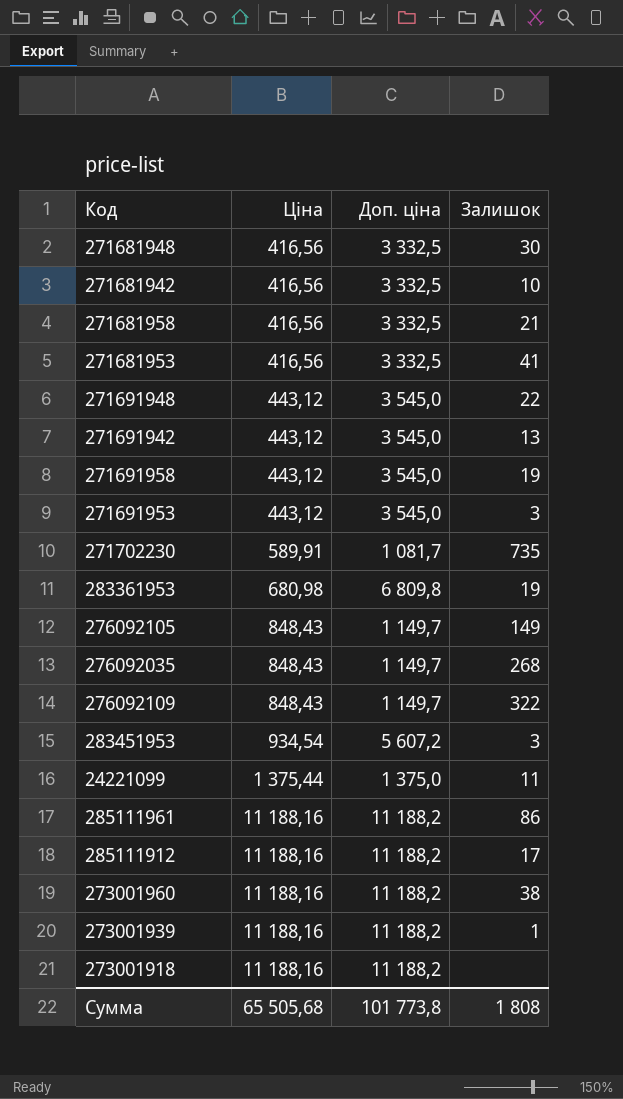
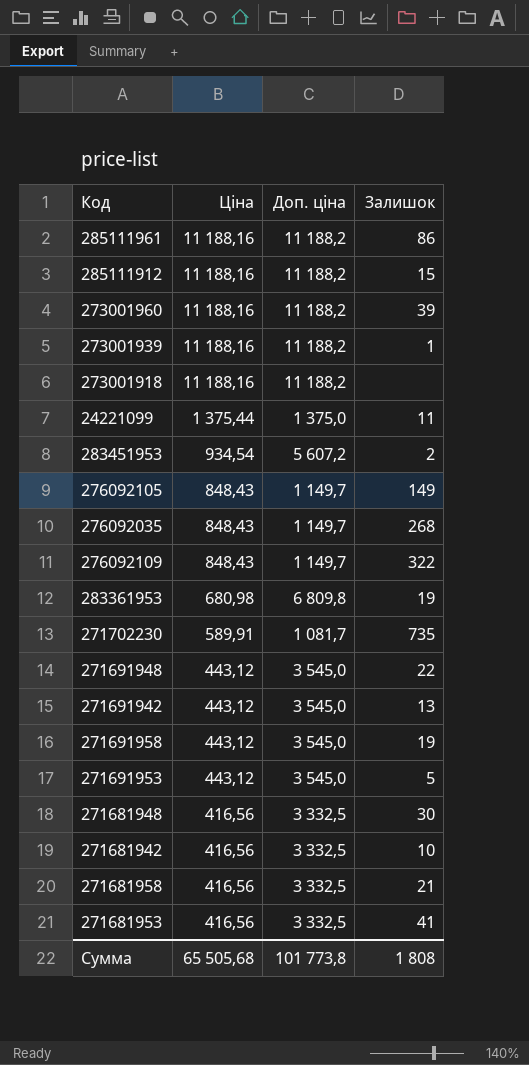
row order: Ціна ascending -> Ціна descending
285111912 | Залишок: 17 -> 15
273001960 | Залишок: 38 -> 39
283451953 | Залишок: 3 -> 2
271691953 | Залишок: 3 -> 5

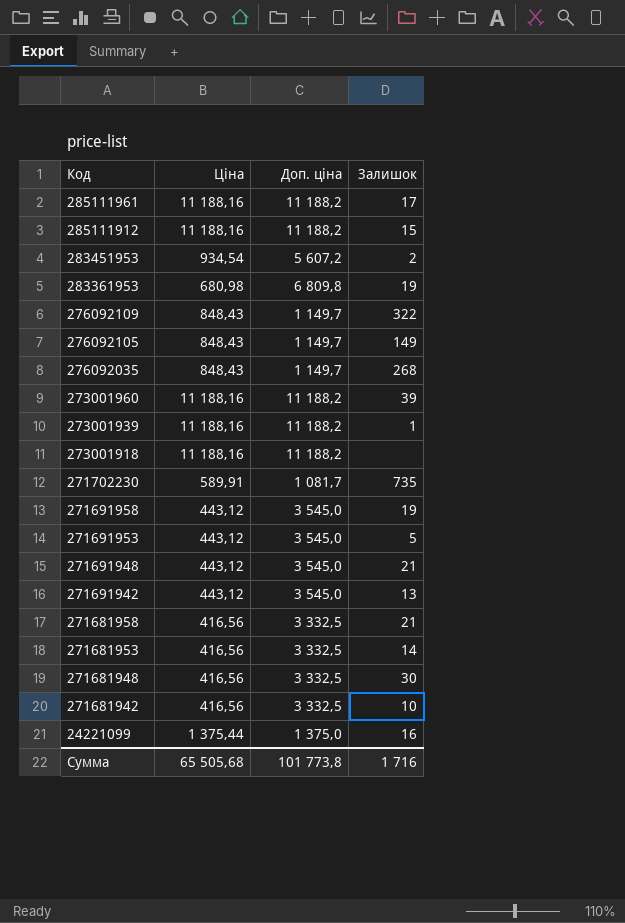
row order: Ціна descending -> Код descending
285111961 | Залишок: 86 -> 17
271691948 | Залишок: 22 -> 21
271681953 | Залишок: 41 -> 14
24221099 | Залишок: 11 -> 16
Сумма | Залишок: 1 808 -> 1 716

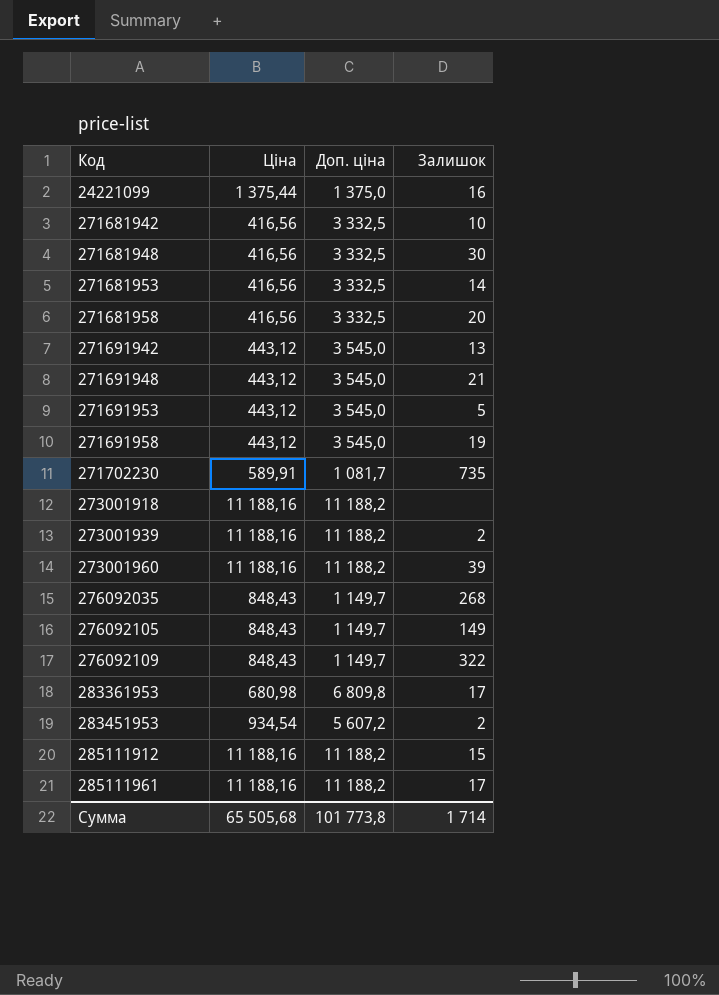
row order: Код descending -> Код ascending
271681958 | Залишок: 21 -> 20
273001939 | Залишок: 1 -> 2
283361953 | Залишок: 19 -> 17
Сумма | Залишок: 1 716 -> 1 714

